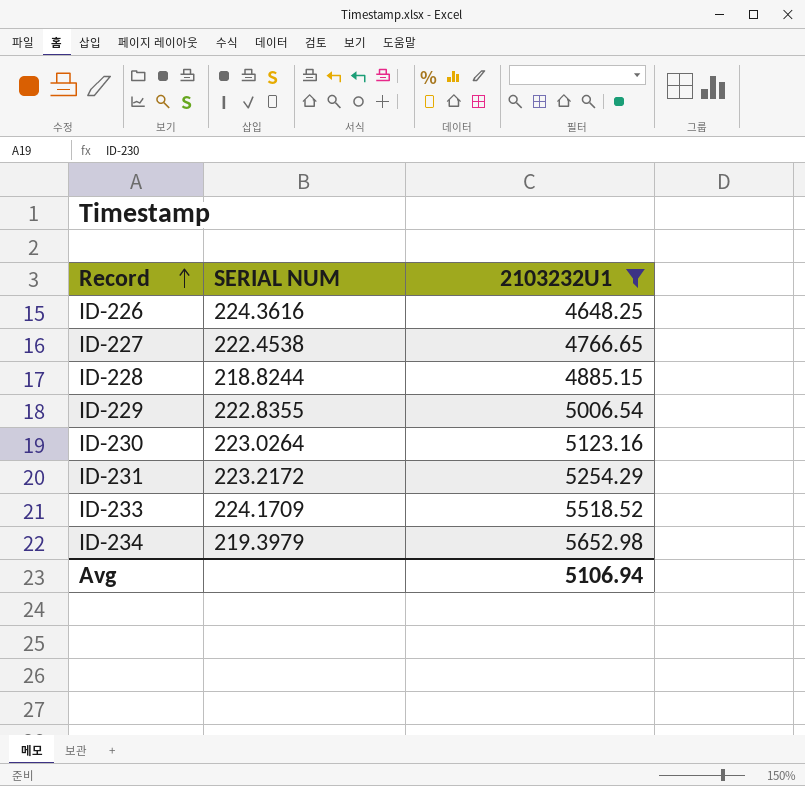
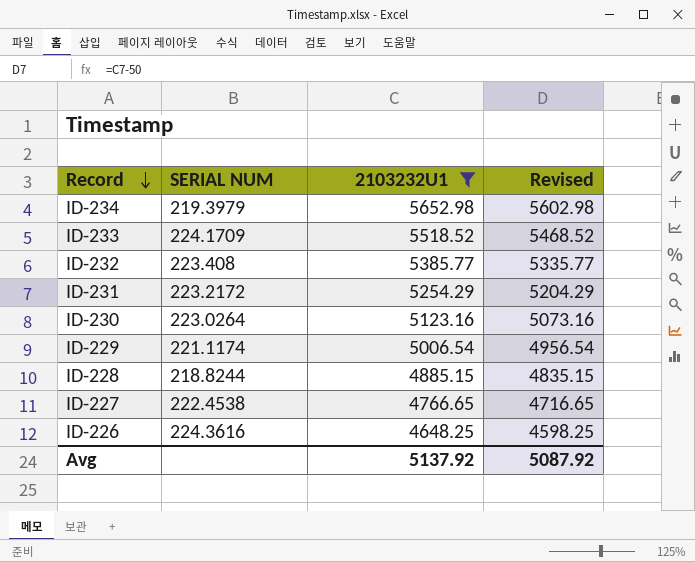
row order: Record ascending -> Record descending
column Revised | formula: none -> [2103232U1] - 50
row ID-232: none -> 223.408 | 5385.77 | 5335.77
ID-229 | SERIAL NUM: 222.8355 -> 221.1174
Avg | 2103232U1: 5106.94 -> 5137.92

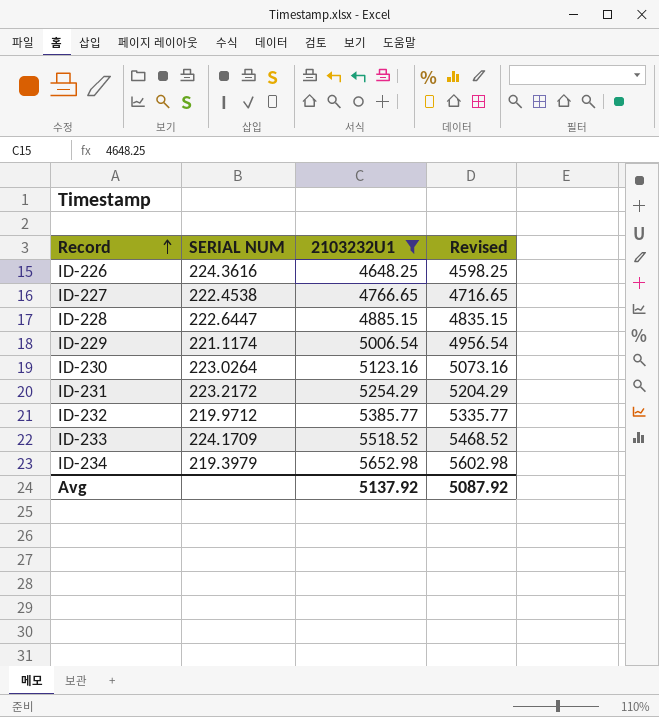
row order: Record descending -> Record ascending
ID-228 | SERIAL NUM: 218.8244 -> 222.6447
ID-232 | SERIAL NUM: 223.408 -> 219.9712

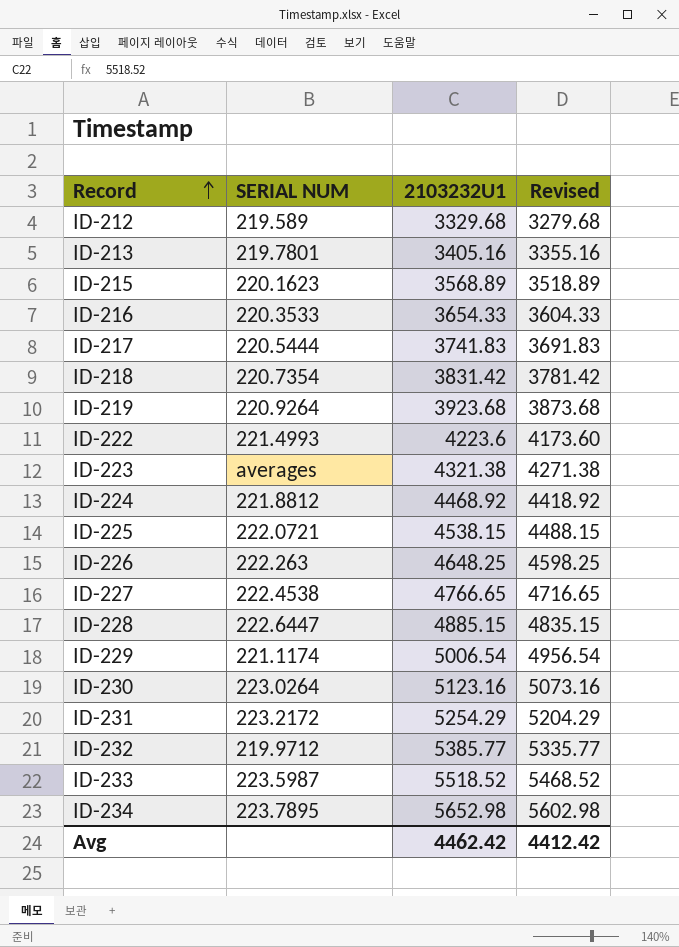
filter: 2103232U1 >= 4648.25 -> none
ID-226 | SERIAL NUM: 224.3616 -> 222.263
ID-233 | SERIAL NUM: 224.1709 -> 223.5987
ID-234 | SERIAL NUM: 219.3979 -> 223.7895
Avg | 2103232U1: 5137.92 -> 4462.42
Avg | Revised: 5087.92 -> 4412.42

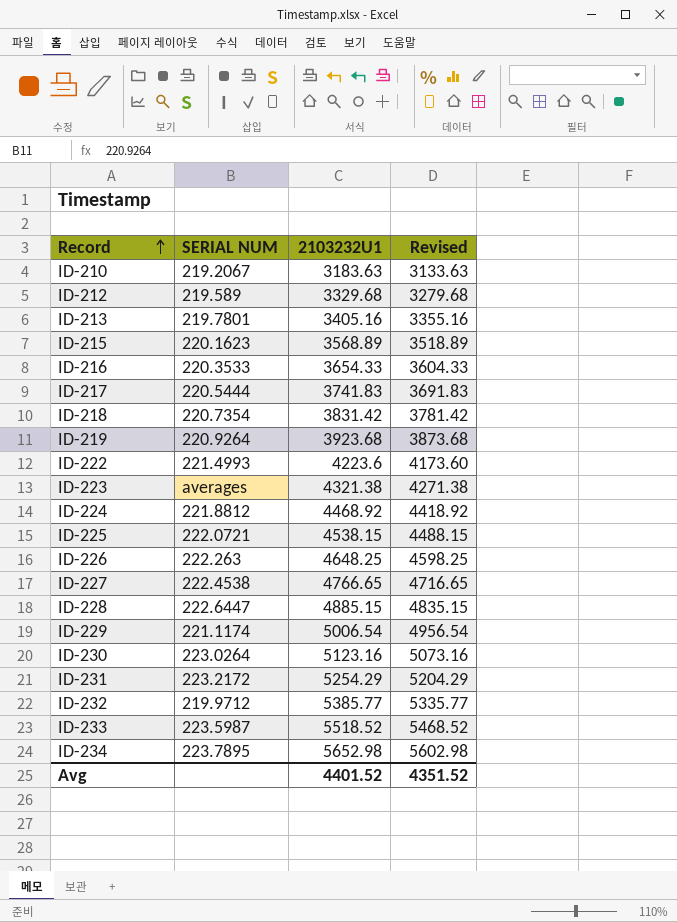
row ID-210: none -> 219.2067 | 3183.63 | 3133.63
Avg | 2103232U1: 4462.42 -> 4401.52
Avg | Revised: 4412.42 -> 4351.52

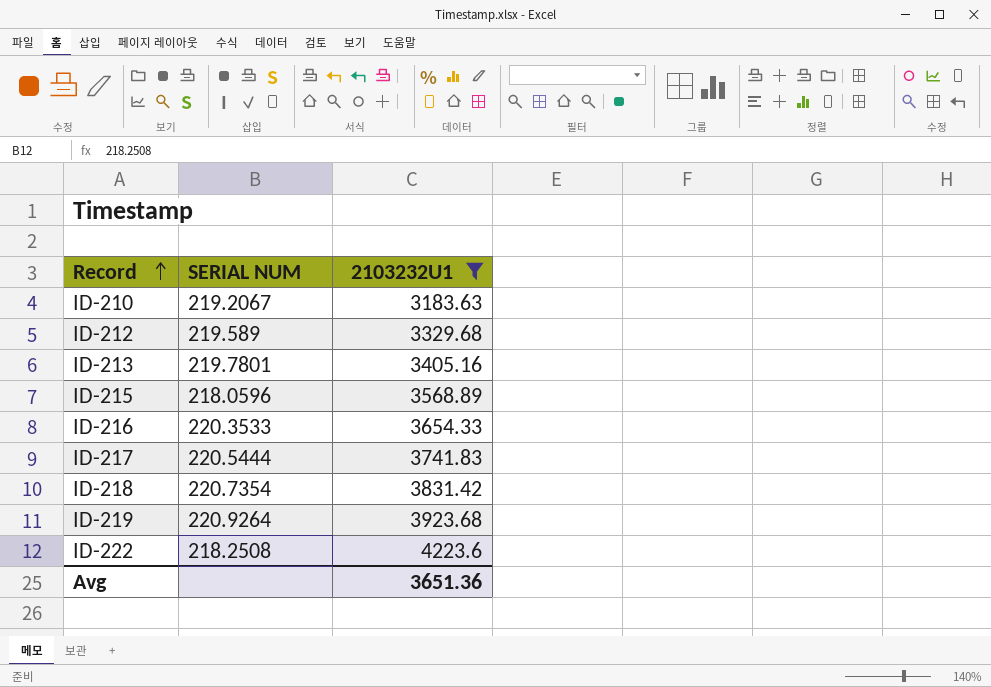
filter: none -> 2103232U1 <= 4223.6
column Revised | formula: [2103232U1] - 50 -> none
ID-215 | SERIAL NUM: 220.1623 -> 218.0596
ID-222 | SERIAL NUM: 221.4993 -> 218.2508
Avg | 2103232U1: 4401.52 -> 3651.36

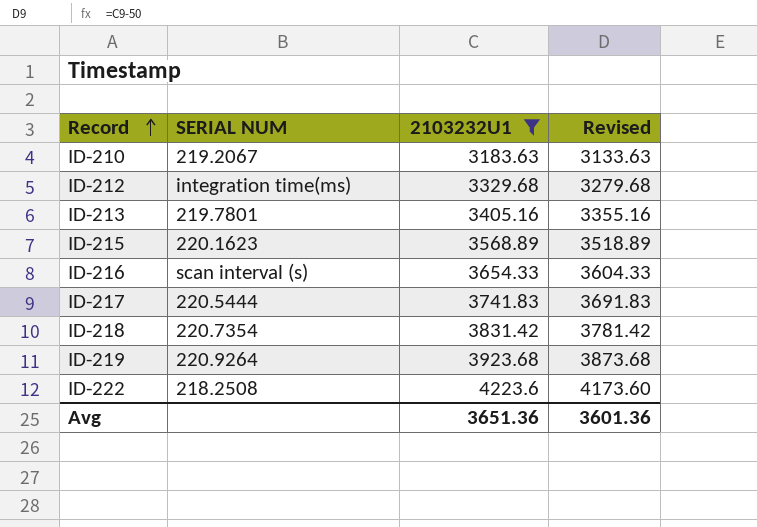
column Revised | formula: none -> [2103232U1] - 50
ID-212 | SERIAL NUM: 219.589 -> integration time(ms)
ID-215 | SERIAL NUM: 218.0596 -> 220.1623
ID-216 | SERIAL NUM: 220.3533 -> scan interval (s)

